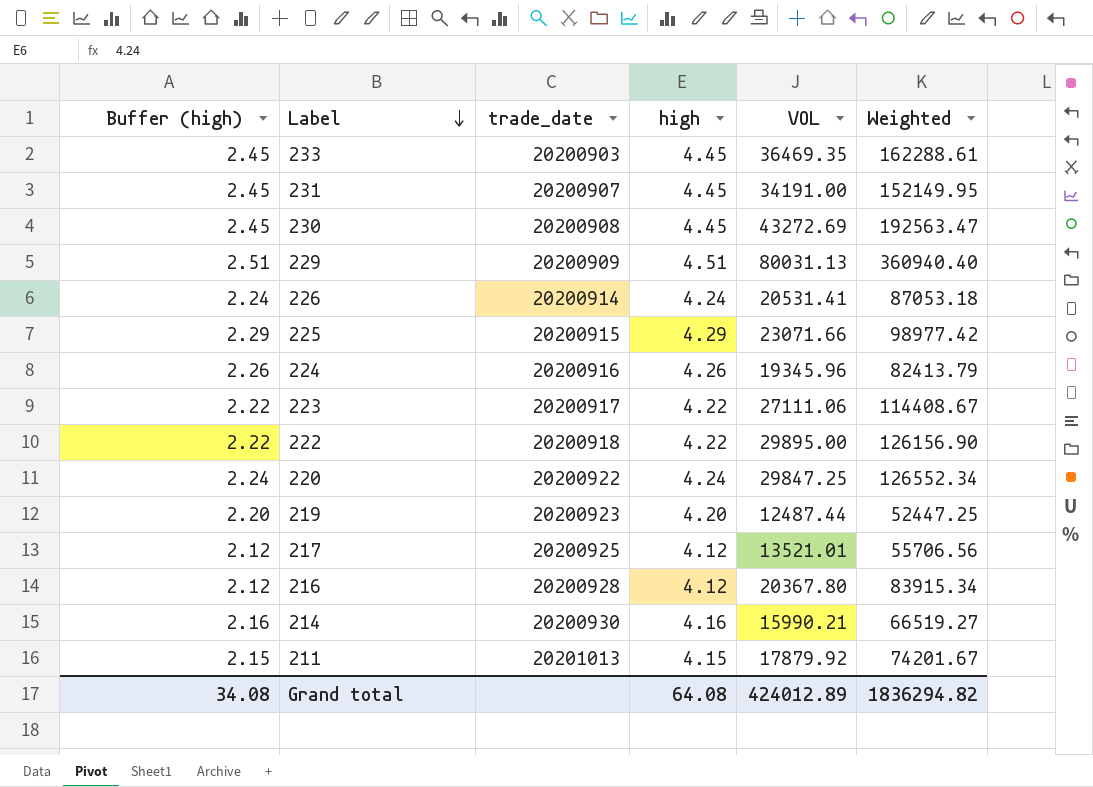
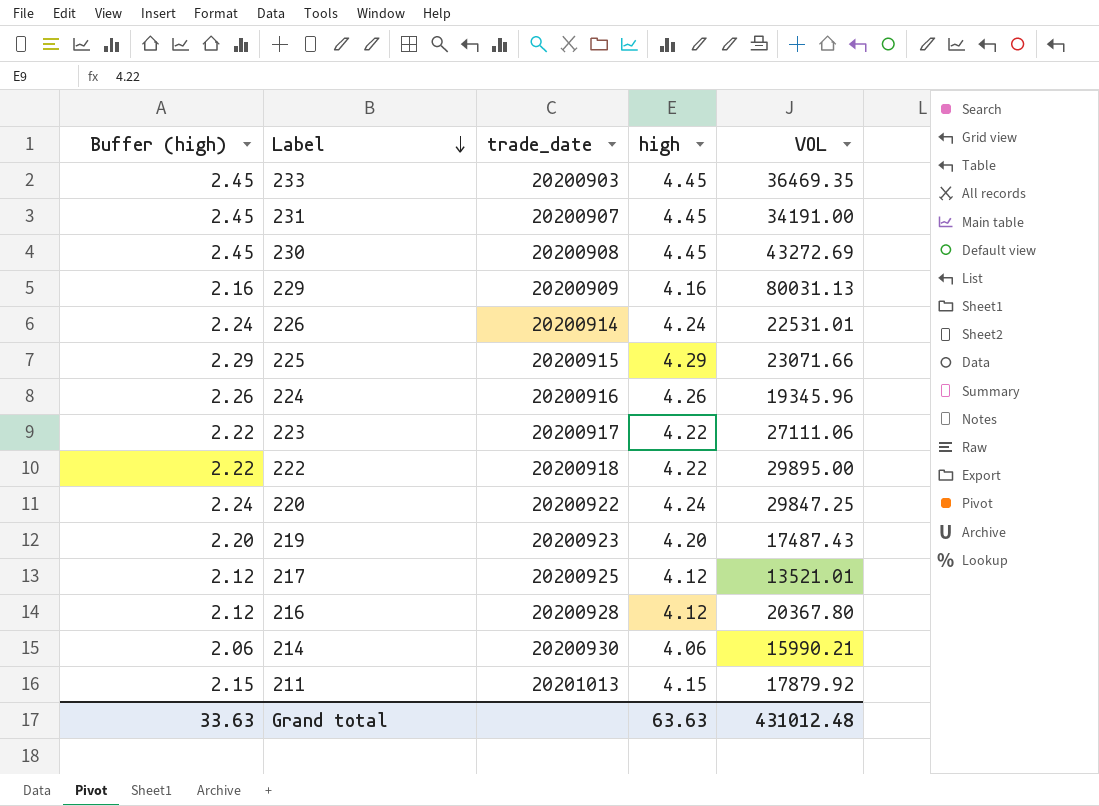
column Weighted | formula: [high] * [VOL] -> none
229 | Buffer (high): 2.51 -> 2.16
229 | high: 4.51 -> 4.16
226 | VOL: 20531.41 -> 22531.01
219 | VOL: 12487.44 -> 17487.43
214 | Buffer (high): 2.16 -> 2.06
214 | high: 4.16 -> 4.06
Grand total | Buffer (high): 34.08 -> 33.63
Grand total | high: 64.08 -> 63.63
Grand total | VOL: 424012.89 -> 431012.48

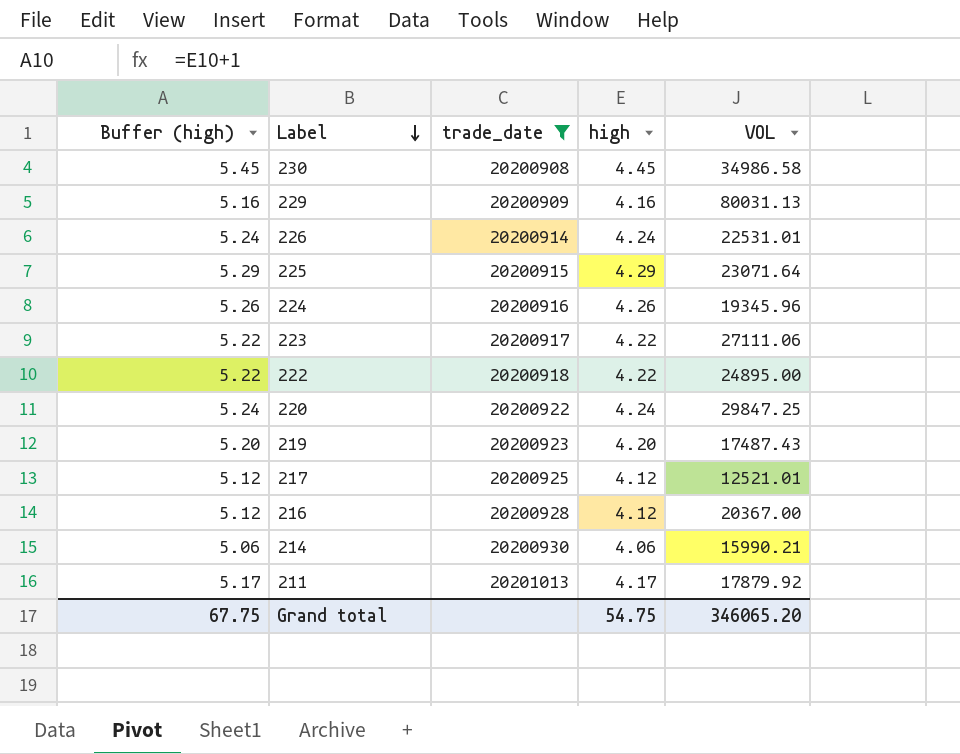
filter: none -> trade_date >= 20200908
column Buffer (high) | formula: [high] - 2 -> [high] + 1
230 | VOL: 43272.69 -> 34986.58
225 | VOL: 23071.66 -> 23071.64
222 | VOL: 29895.00 -> 24895.00
217 | VOL: 13521.01 -> 12521.01
216 | VOL: 20367.80 -> 20367.00
211 | high: 4.15 -> 4.17
Grand total | Buffer (high): 33.63 -> 67.75
Grand total | high: 63.63 -> 54.75
Grand total | VOL: 431012.48 -> 346065.20

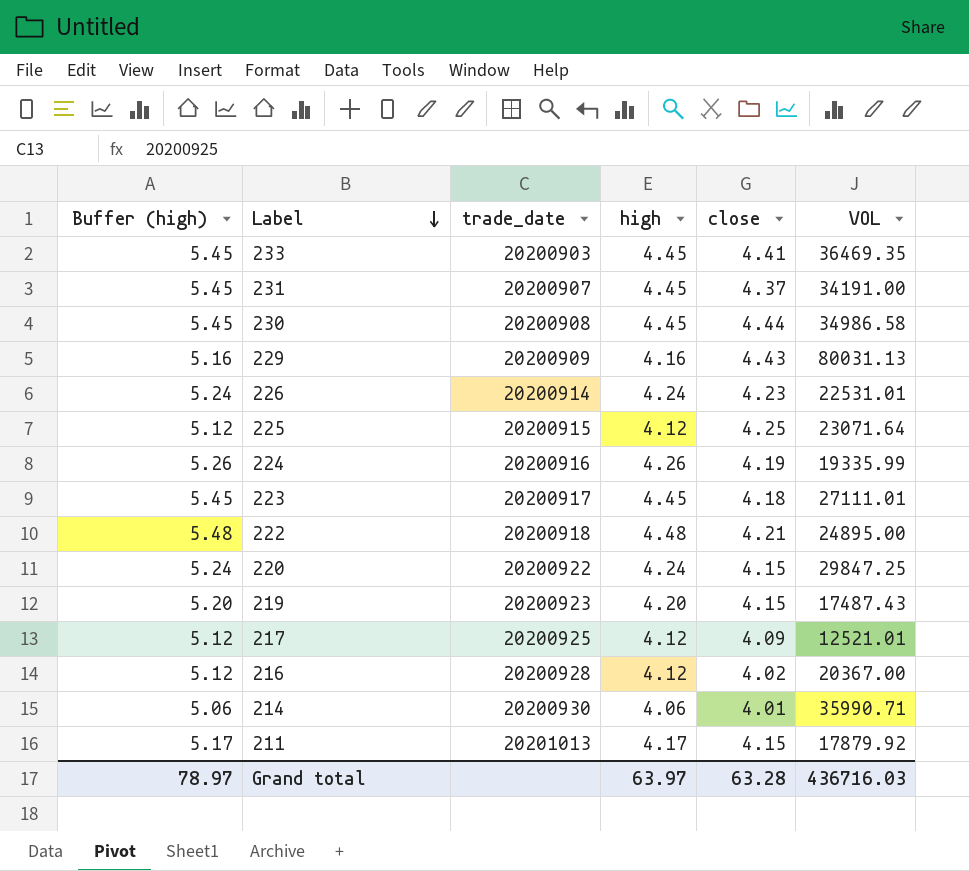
filter: trade_date >= 20200908 -> none
column close | position: none -> 5
225 | Buffer (high): 5.29 -> 5.12
225 | high: 4.29 -> 4.12
224 | VOL: 19345.96 -> 19335.99
223 | Buffer (high): 5.22 -> 5.45
223 | high: 4.22 -> 4.45
223 | VOL: 27111.06 -> 27111.01
222 | Buffer (high): 5.22 -> 5.48
222 | high: 4.22 -> 4.48
214 | VOL: 15990.21 -> 35990.71
Grand total | Buffer (high): 67.75 -> 78.97
Grand total | high: 54.75 -> 63.97
Grand total | VOL: 346065.20 -> 436716.03

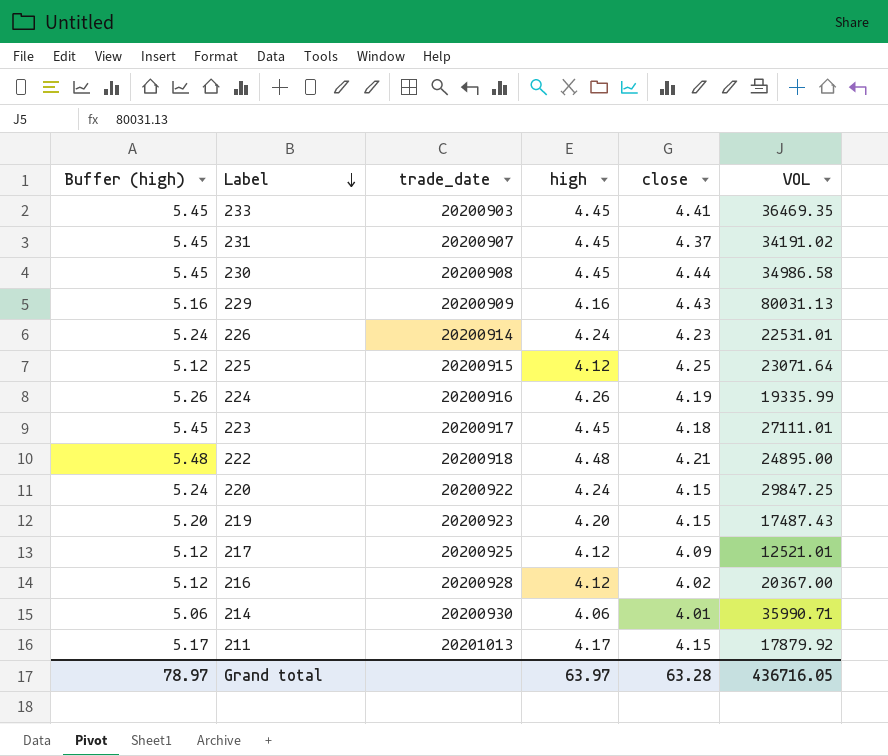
231 | VOL: 34191.00 -> 34191.02
Grand total | VOL: 436716.03 -> 436716.05

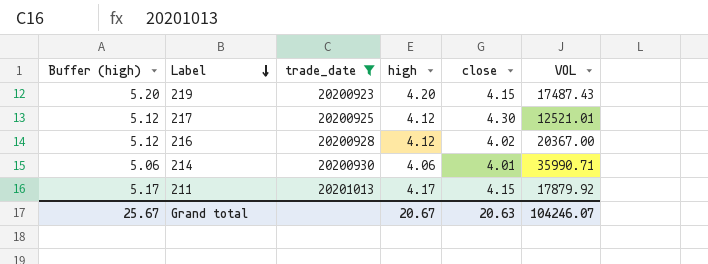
filter: none -> trade_date >= 20200923
217 | close: 4.09 -> 4.30
Grand total | Buffer (high): 78.97 -> 25.67
Grand total | high: 63.97 -> 20.67
Grand total | close: 63.28 -> 20.63
Grand total | VOL: 436716.05 -> 104246.07

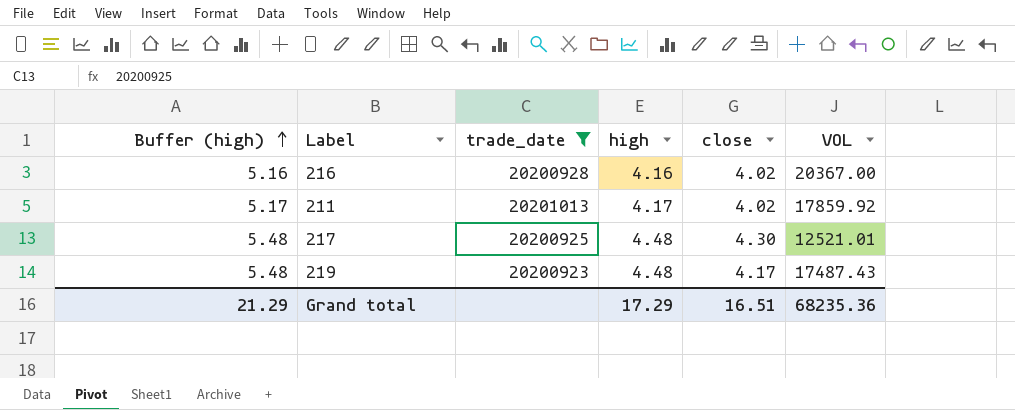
row order: Label descending -> Buffer (high) ascending
row 214: 5.06 | 20200930 | 4.06 | 4.01 | 35990.71 -> none
216 | Buffer (high): 5.12 -> 5.16
216 | high: 4.12 -> 4.16
211 | close: 4.15 -> 4.02
211 | VOL: 17879.92 -> 17859.92
217 | Buffer (high): 5.12 -> 5.48
217 | high: 4.12 -> 4.48
219 | Buffer (high): 5.20 -> 5.48
219 | high: 4.20 -> 4.48
219 | close: 4.15 -> 4.17
Grand total | Buffer (high): 25.67 -> 21.29
Grand total | high: 20.67 -> 17.29
Grand total | close: 20.63 -> 16.51
Grand total | VOL: 104246.07 -> 68235.36

